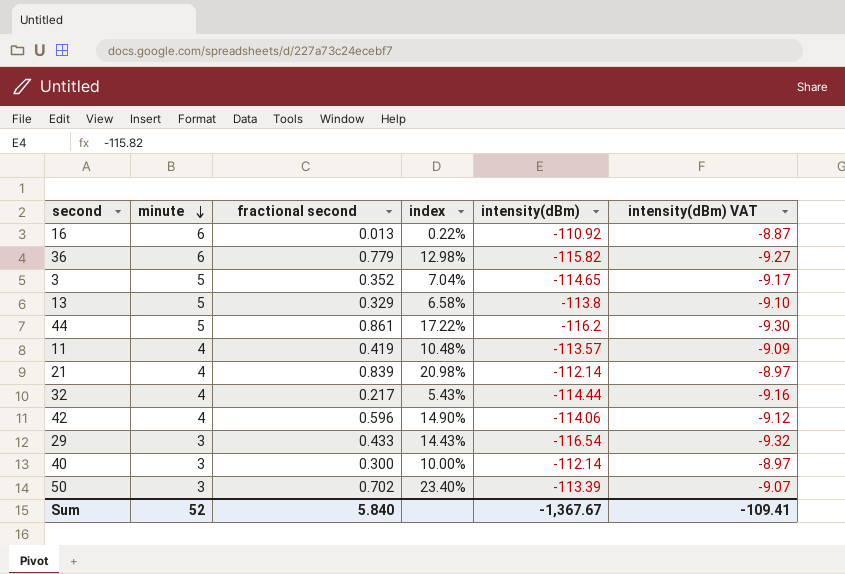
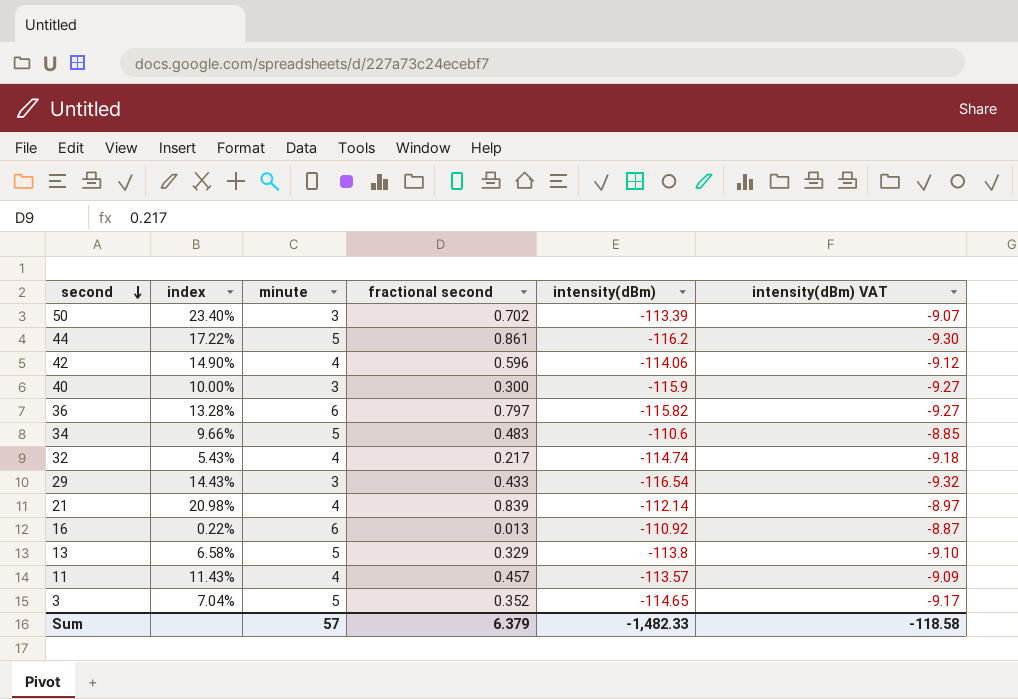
row order: minute descending -> second descending
column index | position: 4 -> 2
40 | intensity(dBm): -112.14 -> -115.9
40 | intensity(dBm) VAT: -8.97 -> -9.27
36 | index: 12.98% -> 13.28%
36 | fractional second: 0.779 -> 0.797
row 34: none -> 9.66% | 5 | 0.483 | -110.6 | -8.85
32 | intensity(dBm): -114.44 -> -114.74
32 | intensity(dBm) VAT: -9.16 -> -9.18
11 | index: 10.48% -> 11.43%
11 | fractional second: 0.419 -> 0.457
Sum | minute: 52 -> 57
Sum | fractional second: 5.840 -> 6.379
Sum | intensity(dBm): -1,367.67 -> -1,482.33
Sum | intensity(dBm) VAT: -109.41 -> -118.58

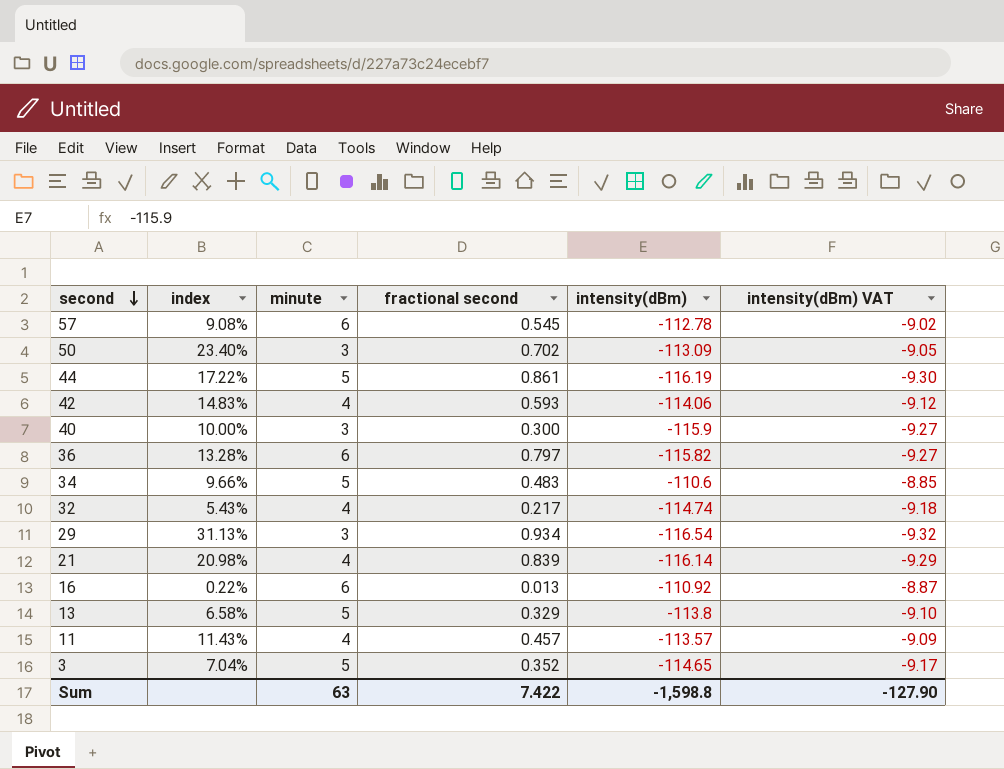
row 57: none -> 9.08% | 6 | 0.545 | -112.78 | -9.02
50 | intensity(dBm): -113.39 -> -113.09
50 | intensity(dBm) VAT: -9.07 -> -9.05
44 | intensity(dBm): -116.2 -> -116.19
42 | index: 14.90% -> 14.83%
42 | fractional second: 0.596 -> 0.593
29 | index: 14.43% -> 31.13%
29 | fractional second: 0.433 -> 0.934
21 | intensity(dBm): -112.14 -> -116.14
21 | intensity(dBm) VAT: -8.97 -> -9.29
Sum | minute: 57 -> 63
Sum | fractional second: 6.379 -> 7.422
Sum | intensity(dBm): -1,482.33 -> -1,598.8
Sum | intensity(dBm) VAT: -118.58 -> -127.90

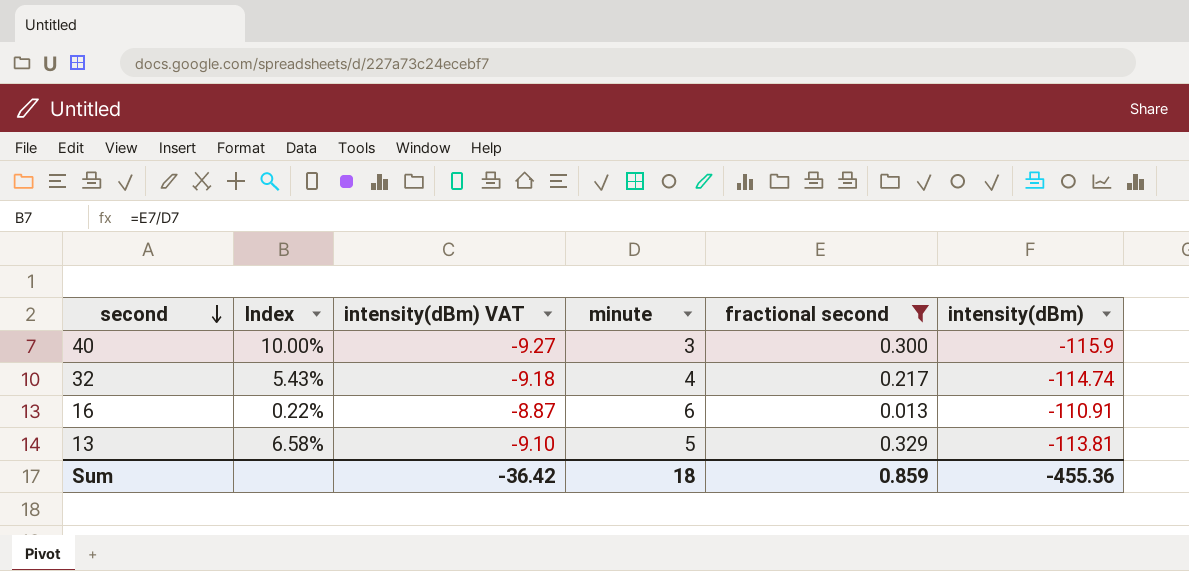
filter: none -> fractional second <= 0.329
column name: index -> Index
column intensity(dBm) VAT | position: 6 -> 3
16 | intensity(dBm): -110.92 -> -110.91
13 | intensity(dBm): -113.8 -> -113.81
Sum | intensity(dBm) VAT: -127.90 -> -36.42
Sum | minute: 63 -> 18
Sum | fractional second: 7.422 -> 0.859
Sum | intensity(dBm): -1,598.8 -> -455.36

